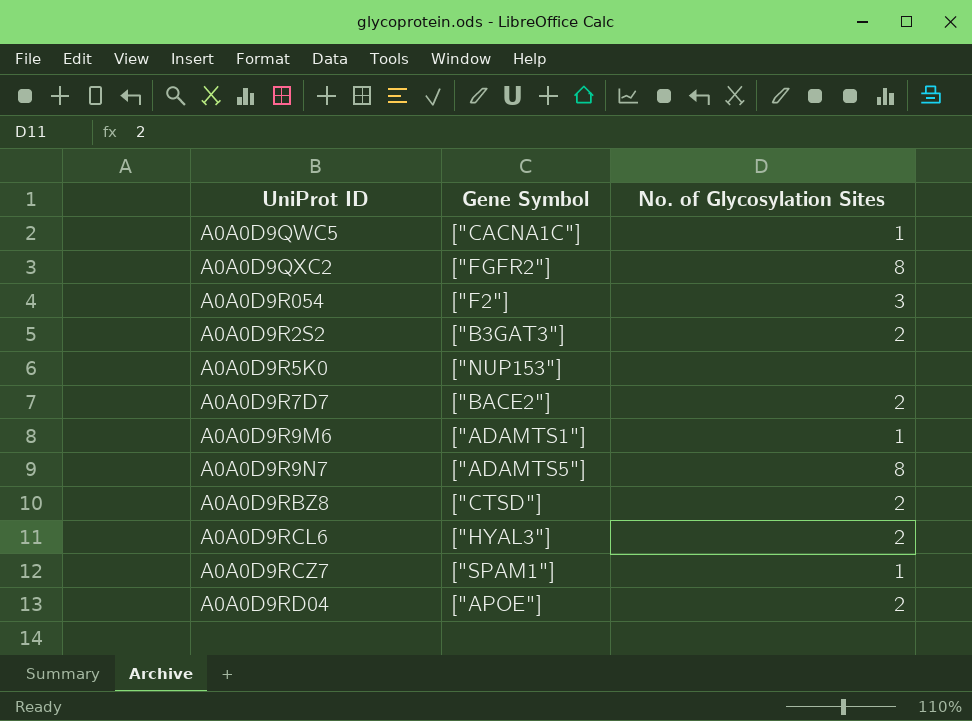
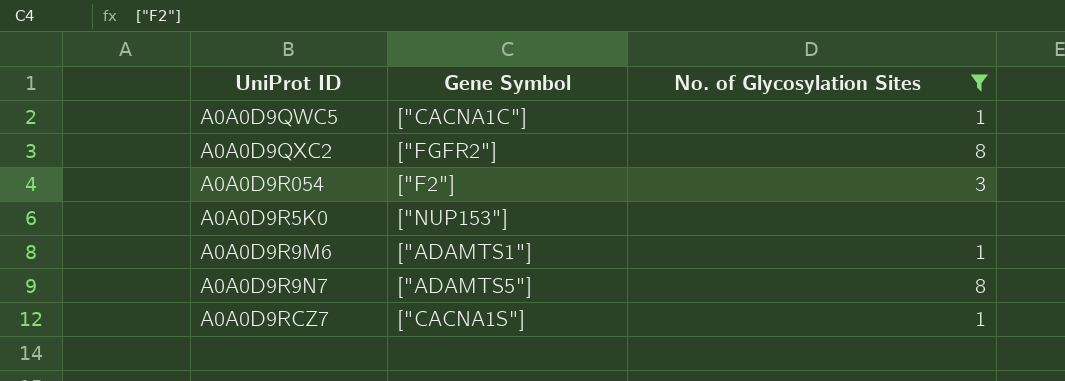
filter: none -> No. of Glycosylation Sites != 2
A0A0D9RCZ7 | Gene Symbol: ["SPAM1"] -> ["CACNA1S"]

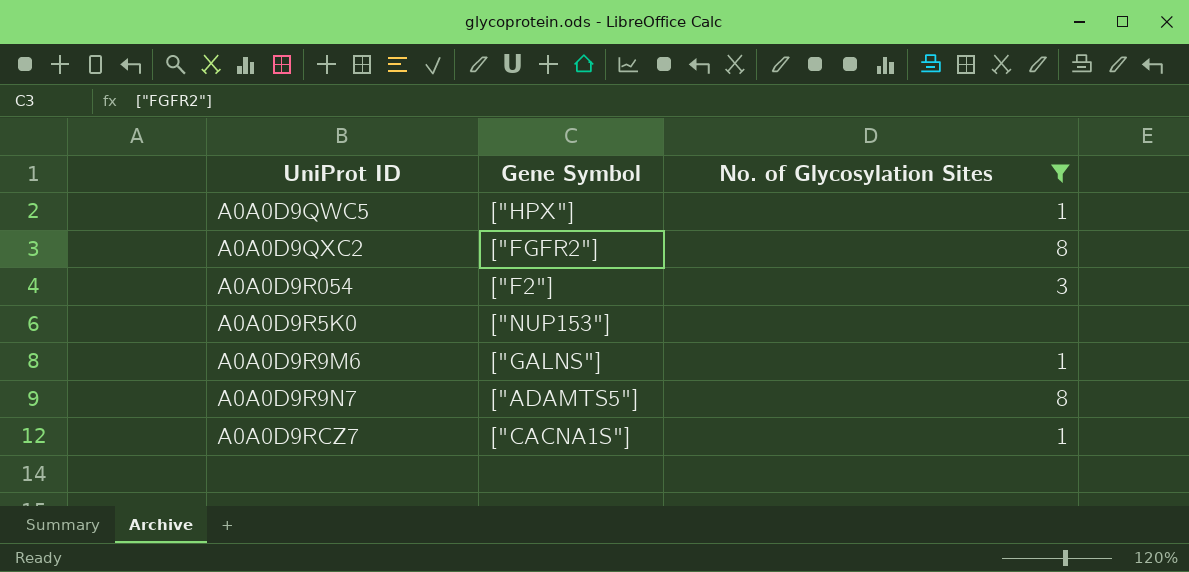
A0A0D9QWC5 | Gene Symbol: ["CACNA1C"] -> ["HPX"]
A0A0D9R9M6 | Gene Symbol: ["ADAMTS1"] -> ["GALNS"]

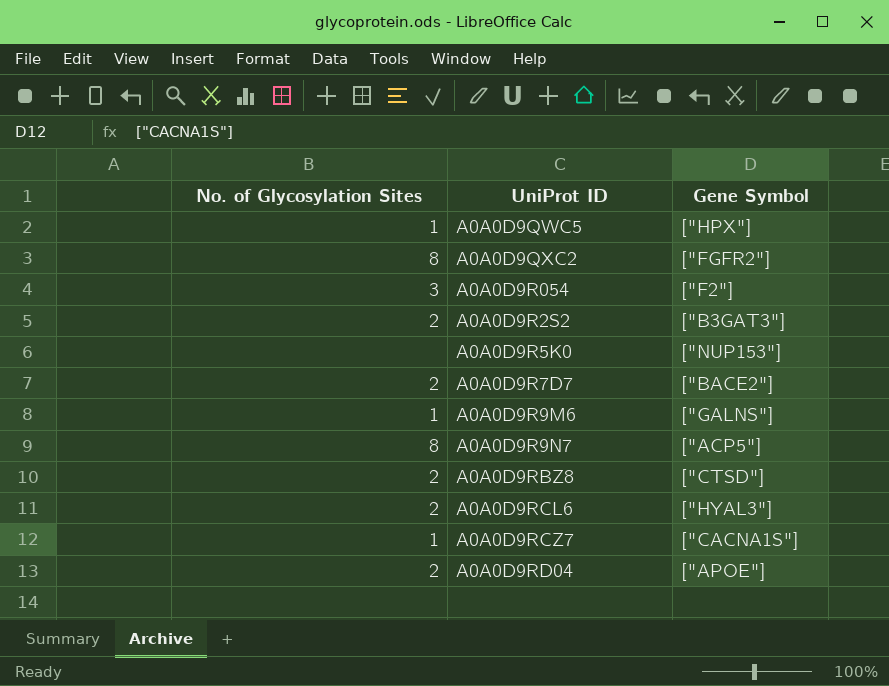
filter: No. of Glycosylation Sites != 2 -> none
column No. of Glycosylation Sites | position: 3 -> 1
A0A0D9R9N7 | Gene Symbol: ["ADAMTS5"] -> ["ACP5"]

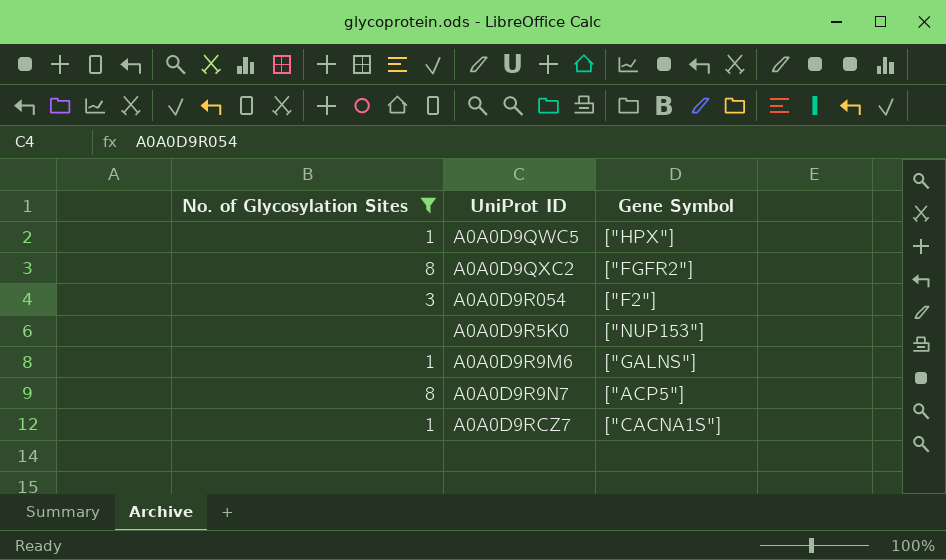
filter: none -> No. of Glycosylation Sites != 2

